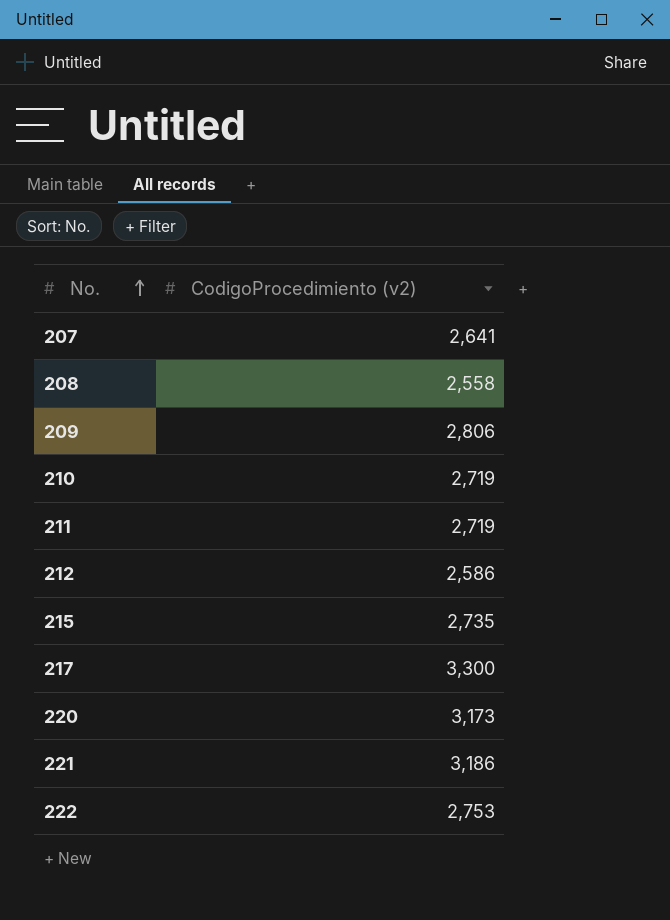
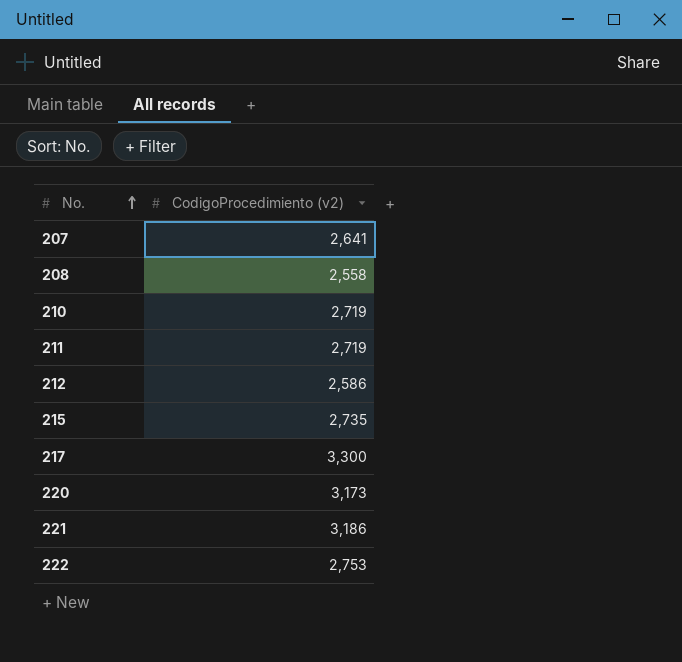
row 209: 2,806 -> none

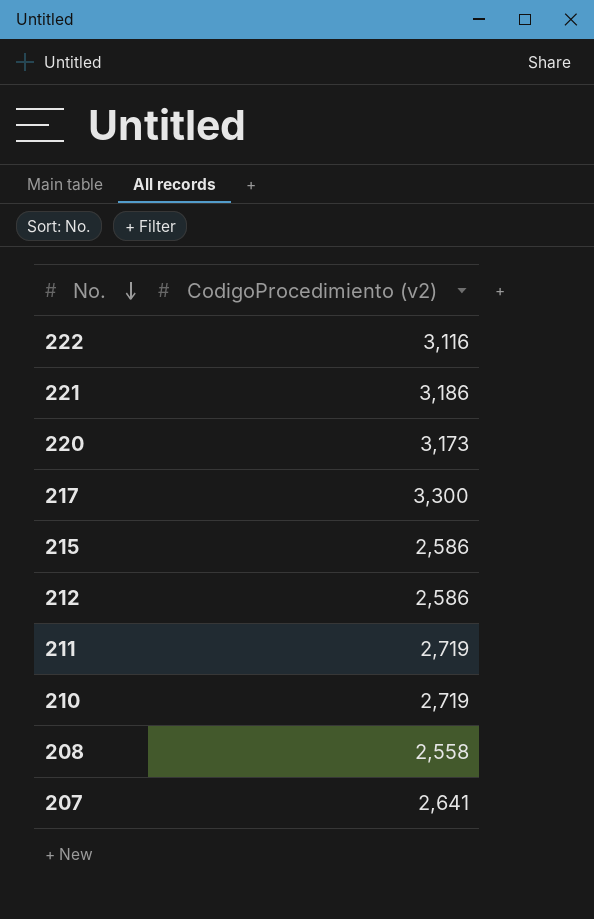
row order: No. ascending -> No. descending
222 | CodigoProcedimiento (v2): 2,753 -> 3,116
215 | CodigoProcedimiento (v2): 2,735 -> 2,586

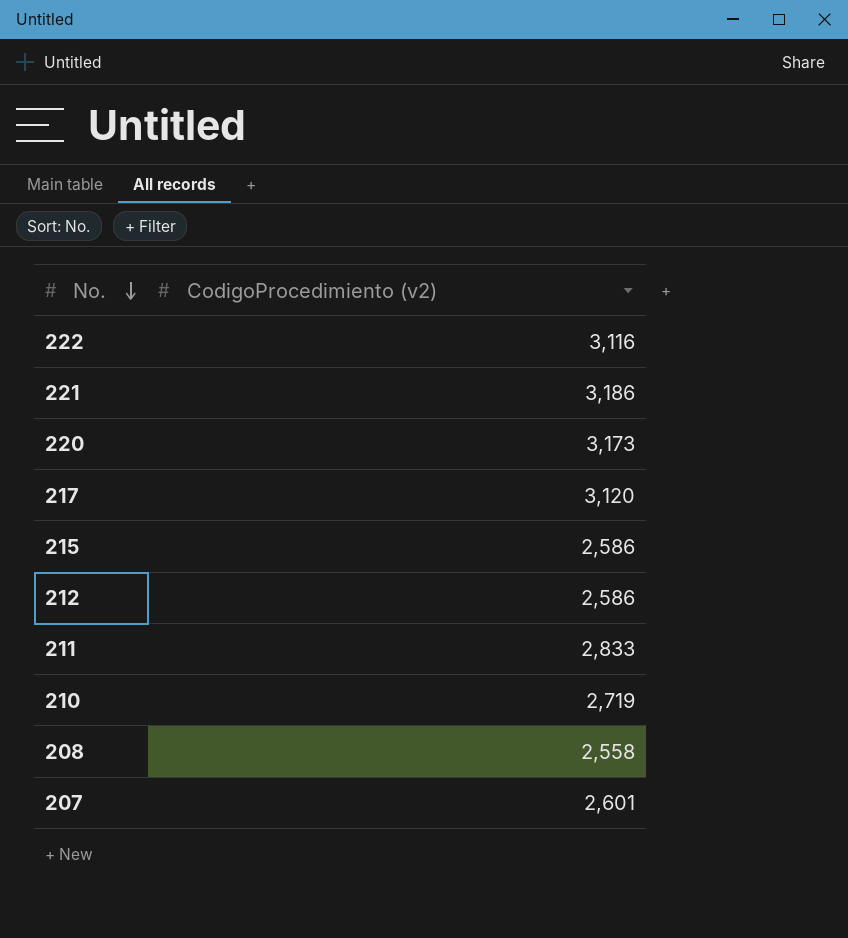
217 | CodigoProcedimiento (v2): 3,300 -> 3,120
211 | CodigoProcedimiento (v2): 2,719 -> 2,833
207 | CodigoProcedimiento (v2): 2,641 -> 2,601

